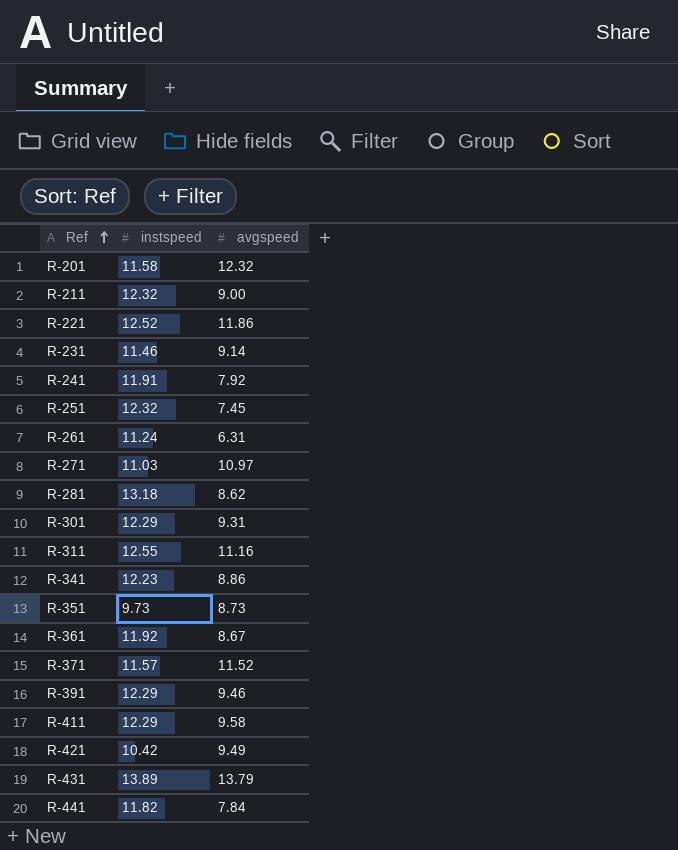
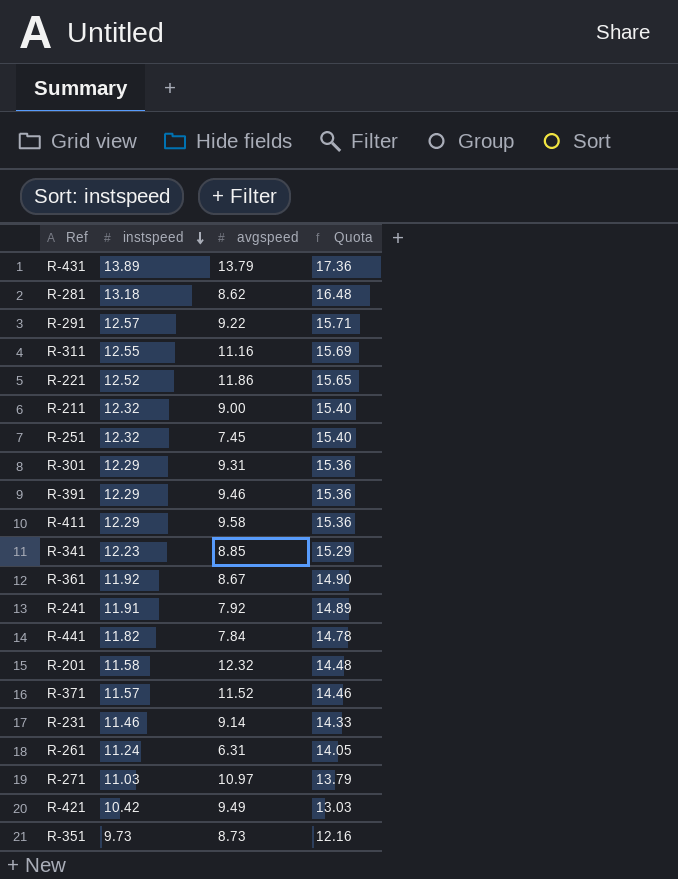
row order: Ref ascending -> instspeed descending
column Quota | formula: none -> [instspeed] * 1.25
row R-291: none -> 12.57 | 9.22 | 15.71
R-341 | avgspeed: 8.86 -> 8.85

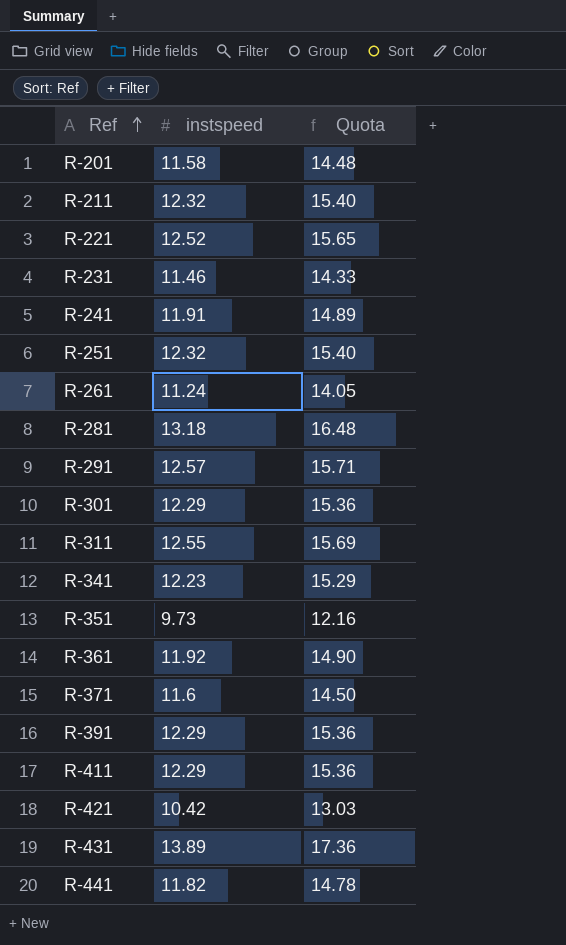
row order: instspeed descending -> Ref ascending
column avgspeed | position: 3 -> none
row R-271: 11.03 | 10.97 | 13.79 -> none
R-371 | instspeed: 11.57 -> 11.6
R-371 | Quota: 14.46 -> 14.50

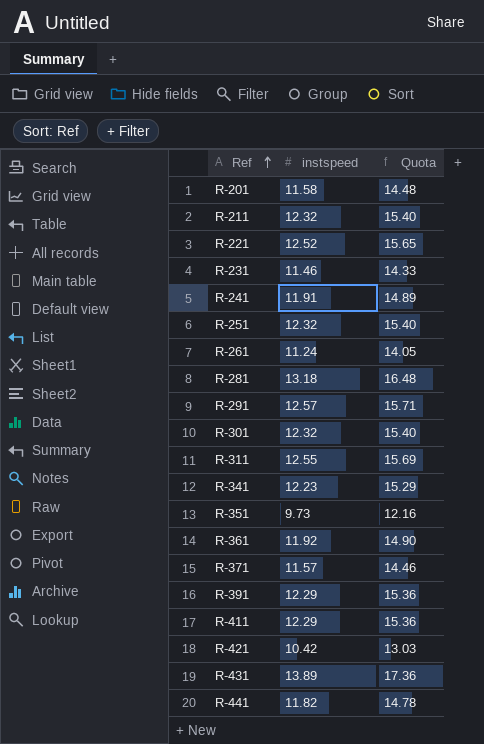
R-301 | instspeed: 12.29 -> 12.32
R-301 | Quota: 15.36 -> 15.40
R-371 | instspeed: 11.6 -> 11.57
R-371 | Quota: 14.50 -> 14.46

